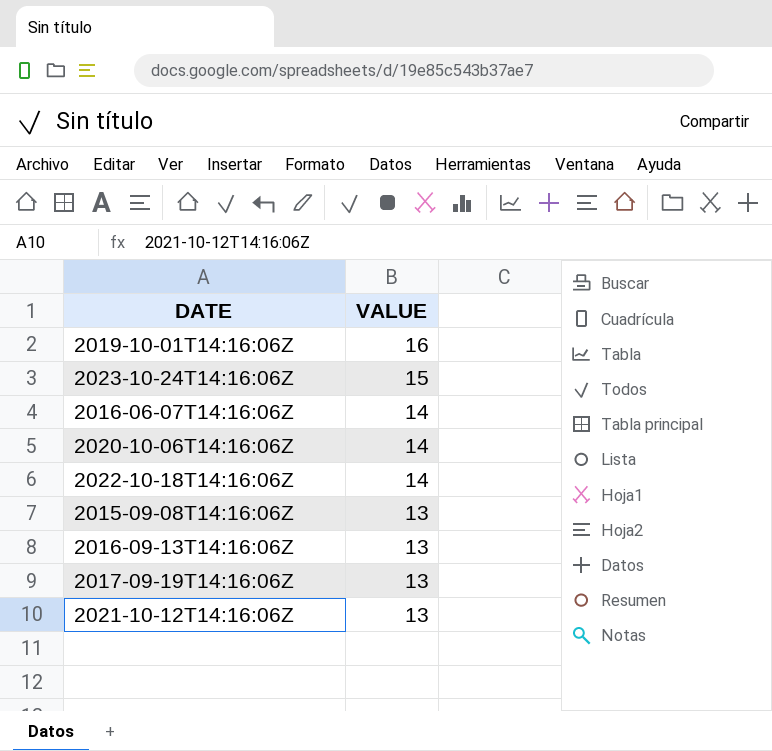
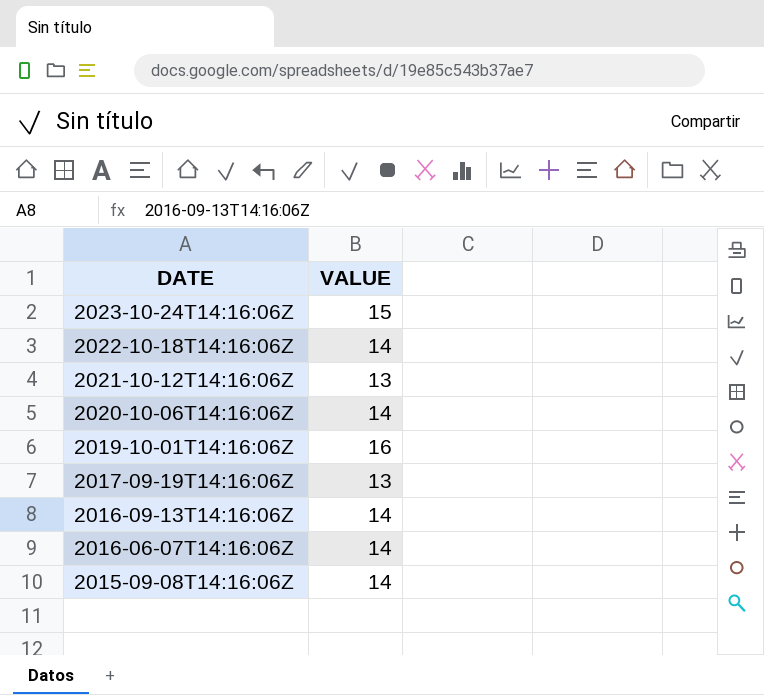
row order: VALUE descending -> DATE descending
2016-09-13T14:16:06Z | VALUE: 13 -> 14
2015-09-08T14:16:06Z | VALUE: 13 -> 14

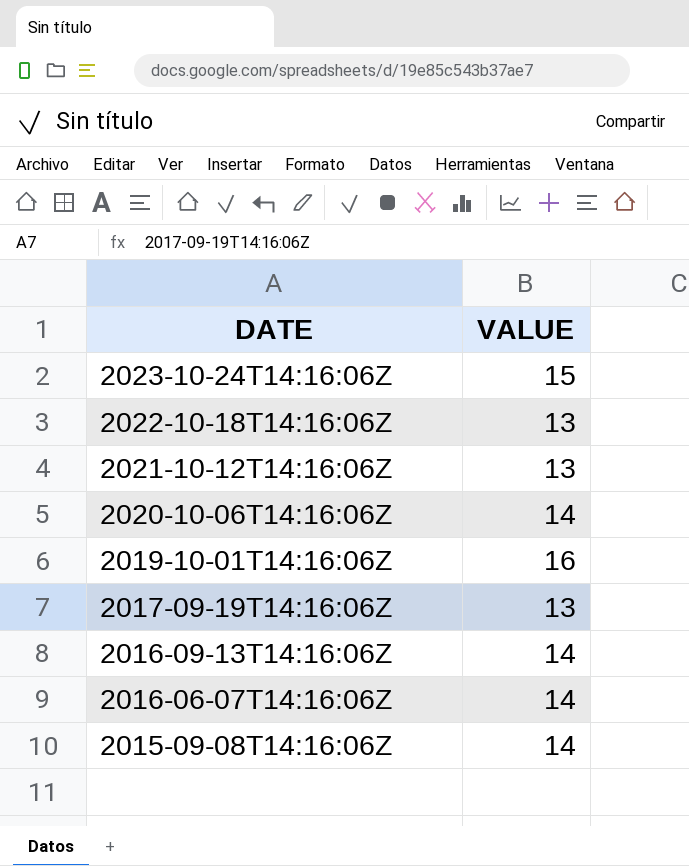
2022-10-18T14:16:06Z | VALUE: 14 -> 13

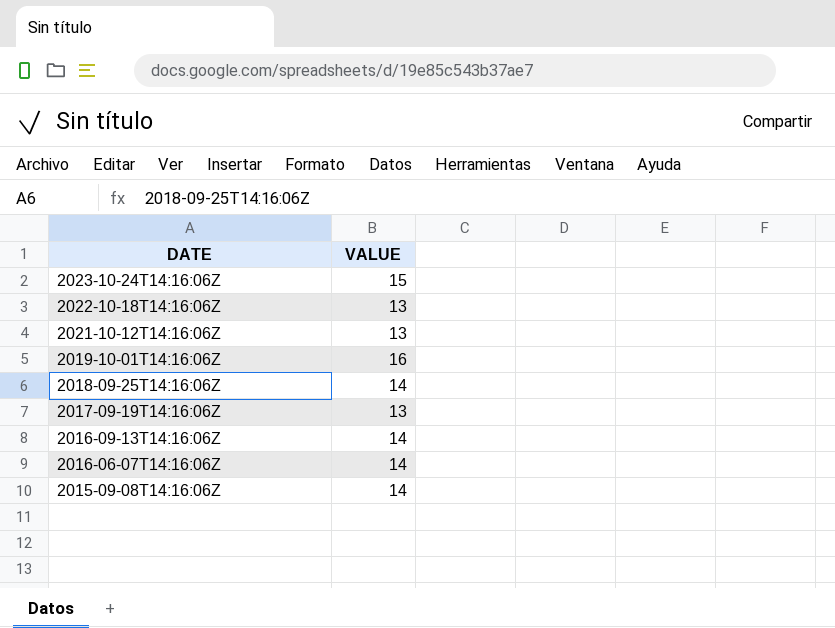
row 2020-10-06T14:16:06Z: 14 -> none
row 2018-09-25T14:16:06Z: none -> 14

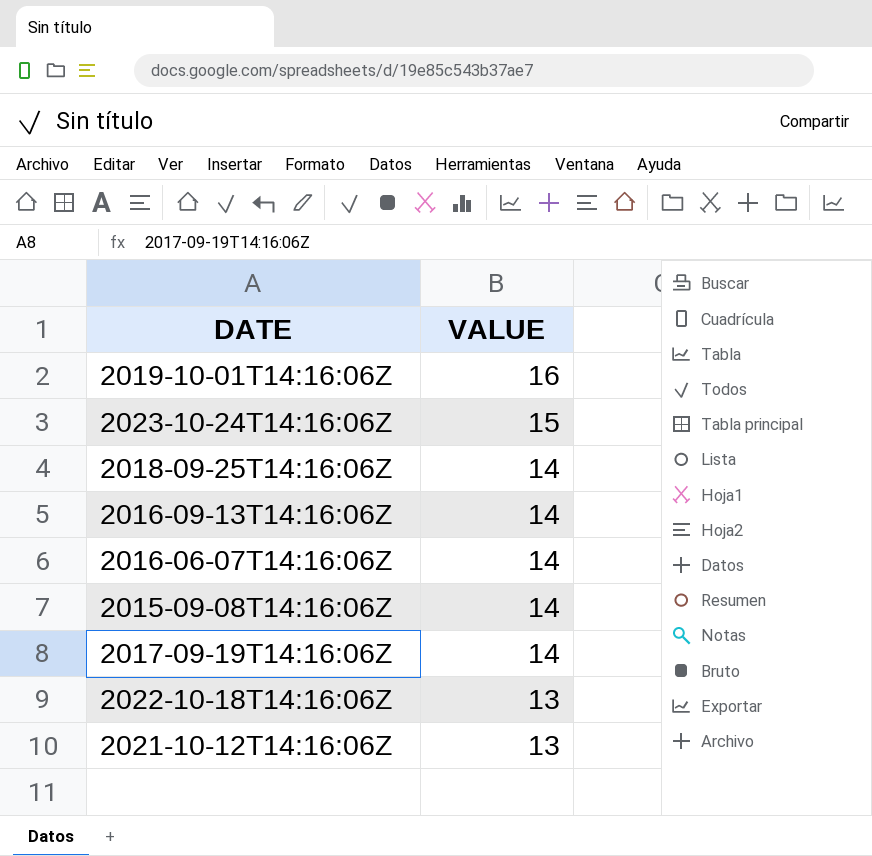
row order: DATE descending -> VALUE descending
2017-09-19T14:16:06Z | VALUE: 13 -> 14

